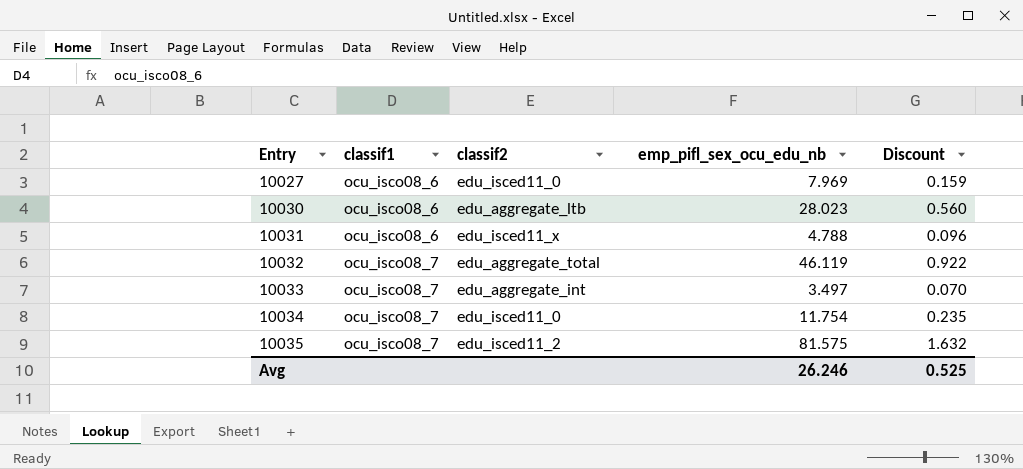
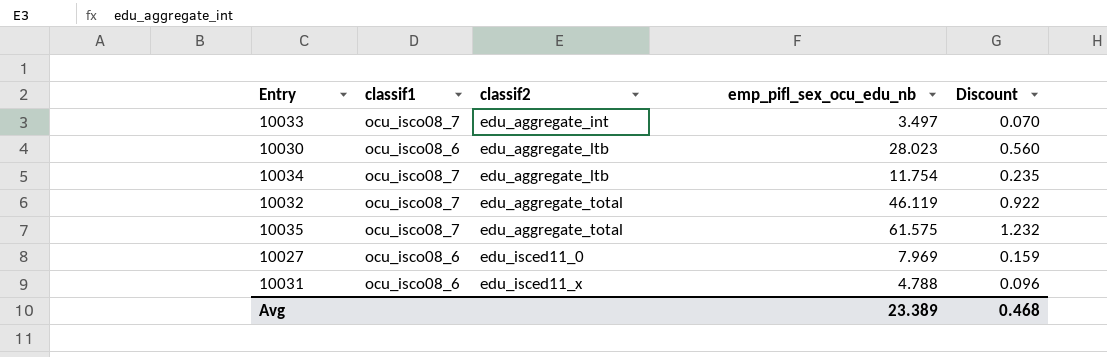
row order: Entry ascending -> classif2 ascending
10034 | classif2: edu_isced11_0 -> edu_aggregate_ltb
10035 | classif2: edu_isced11_2 -> edu_aggregate_total
10035 | emp_pifl_sex_ocu_edu_nb: 81.575 -> 61.575
10035 | Discount: 1.632 -> 1.232
Avg | emp_pifl_sex_ocu_edu_nb: 26.246 -> 23.389
Avg | Discount: 0.525 -> 0.468

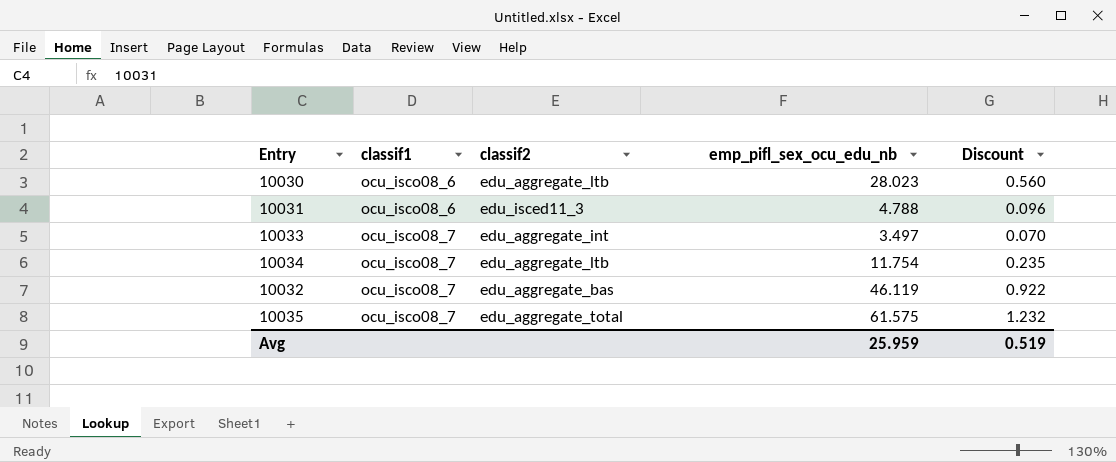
row order: classif2 ascending -> classif1 ascending
row 10027: ocu_isco08_6 | edu_isced11_0 | 7.969 | 0.159 -> none
10031 | classif2: edu_isced11_x -> edu_isced11_3
10032 | classif2: edu_aggregate_total -> edu_aggregate_bas
Avg | emp_pifl_sex_ocu_edu_nb: 23.389 -> 25.959
Avg | Discount: 0.468 -> 0.519

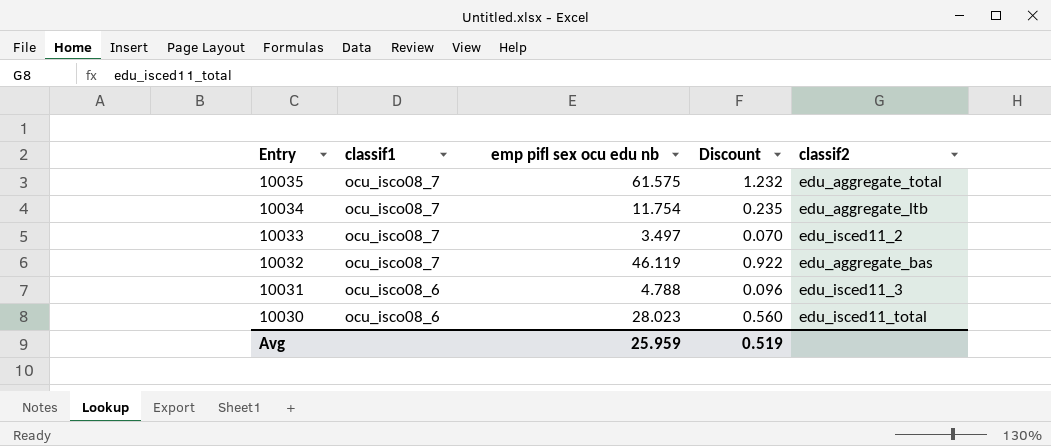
row order: classif1 ascending -> Entry descending
column name: emp_pifl_sex_ocu_edu_nb -> emp pifl sex ocu edu nb
column classif2 | position: 3 -> 5
10033 | classif2: edu_aggregate_int -> edu_isced11_2
10030 | classif2: edu_aggregate_ltb -> edu_isced11_total

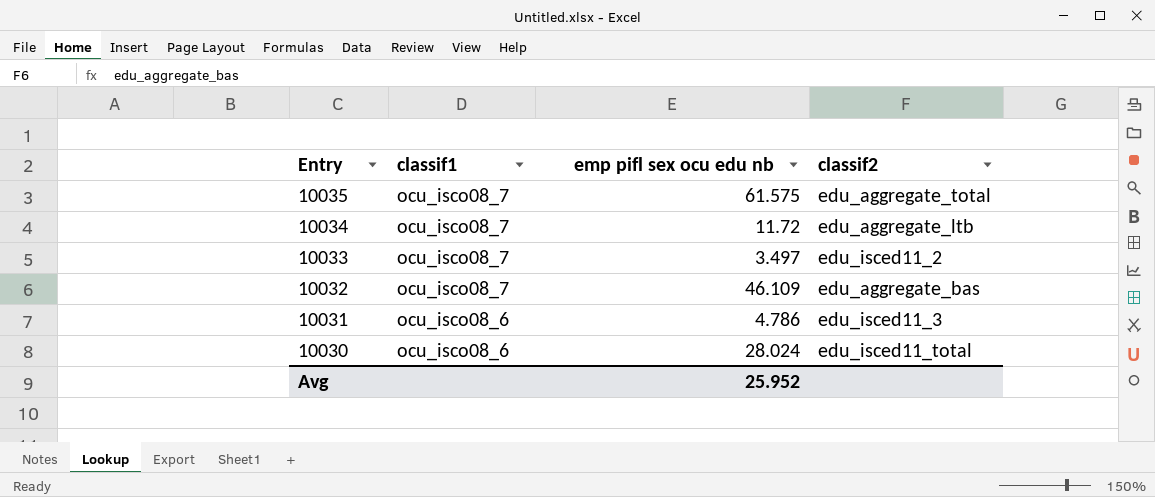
column Discount | formula: [emp pifl sex ocu edu nb] * 0.02 -> none
10034 | emp pifl sex ocu edu nb: 11.754 -> 11.72
10032 | emp pifl sex ocu edu nb: 46.119 -> 46.109
10031 | emp pifl sex ocu edu nb: 4.788 -> 4.786
10030 | emp pifl sex ocu edu nb: 28.023 -> 28.024
Avg | emp pifl sex ocu edu nb: 25.959 -> 25.952

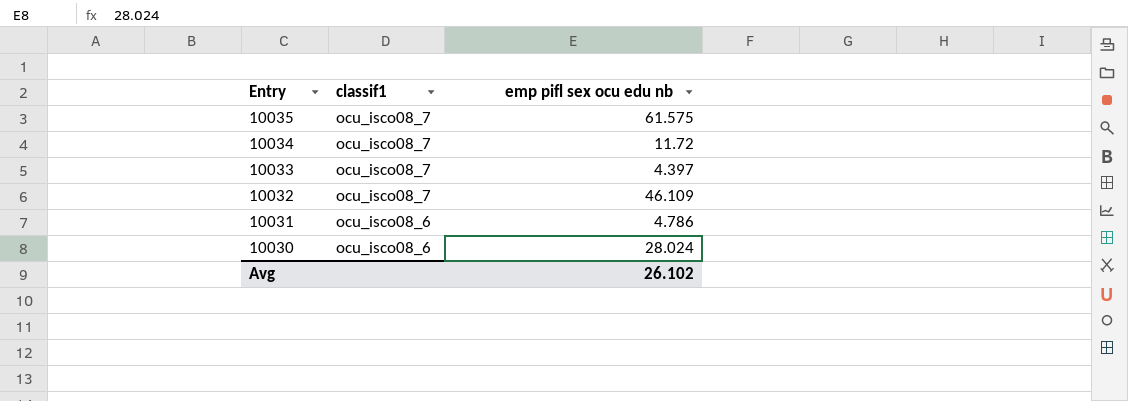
column classif2 | position: 4 -> none
10033 | emp pifl sex ocu edu nb: 3.497 -> 4.397
Avg | emp pifl sex ocu edu nb: 25.952 -> 26.102

